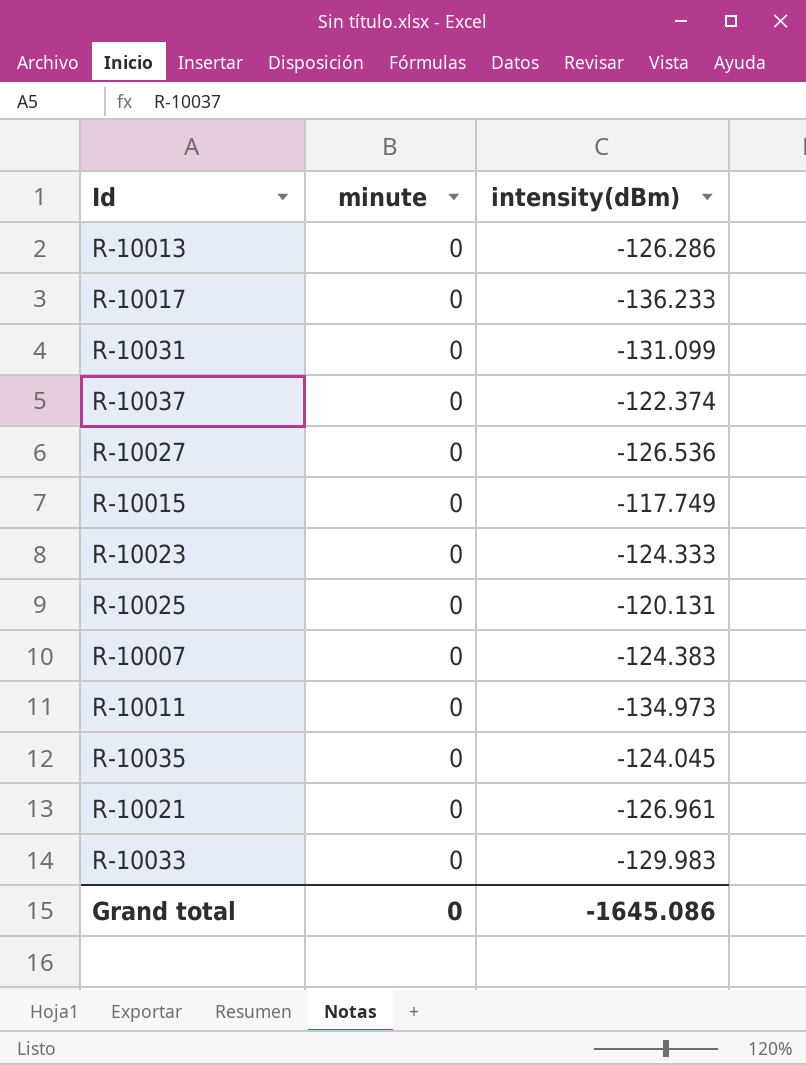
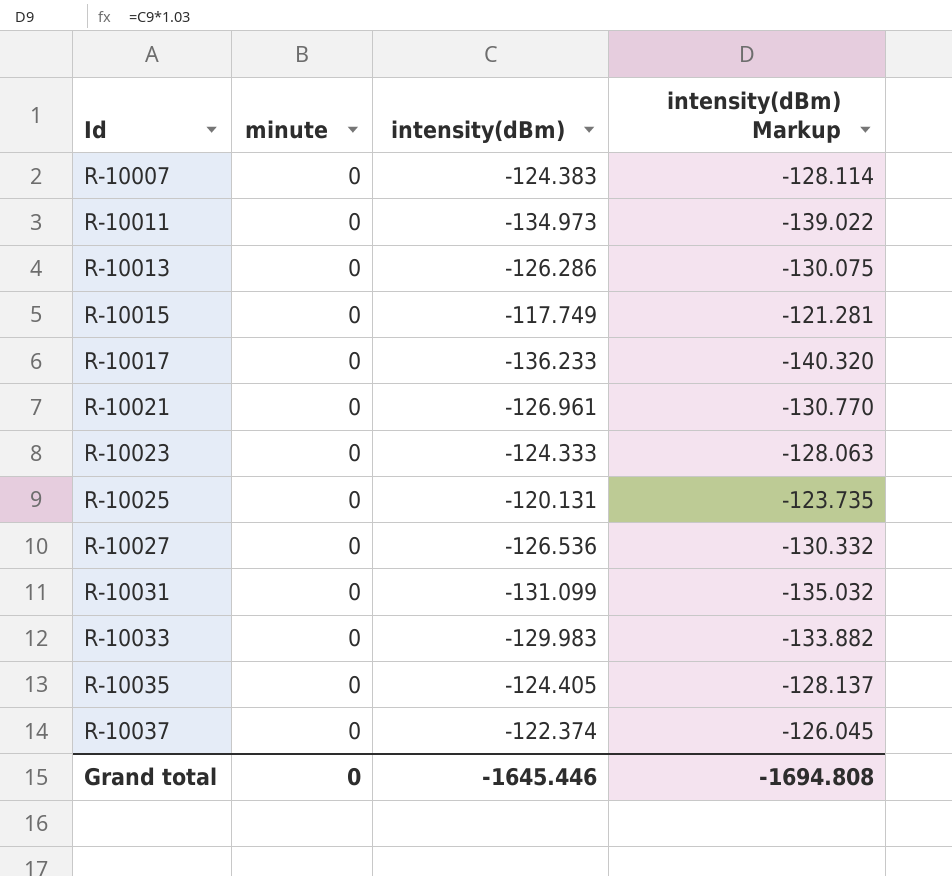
row order: none -> Id ascending
column intensity(dBm) Markup | formula: none -> [intensity(dBm)] * 1.03
R-10035 | intensity(dBm): -124.045 -> -124.405
Grand total | intensity(dBm): -1645.086 -> -1645.446

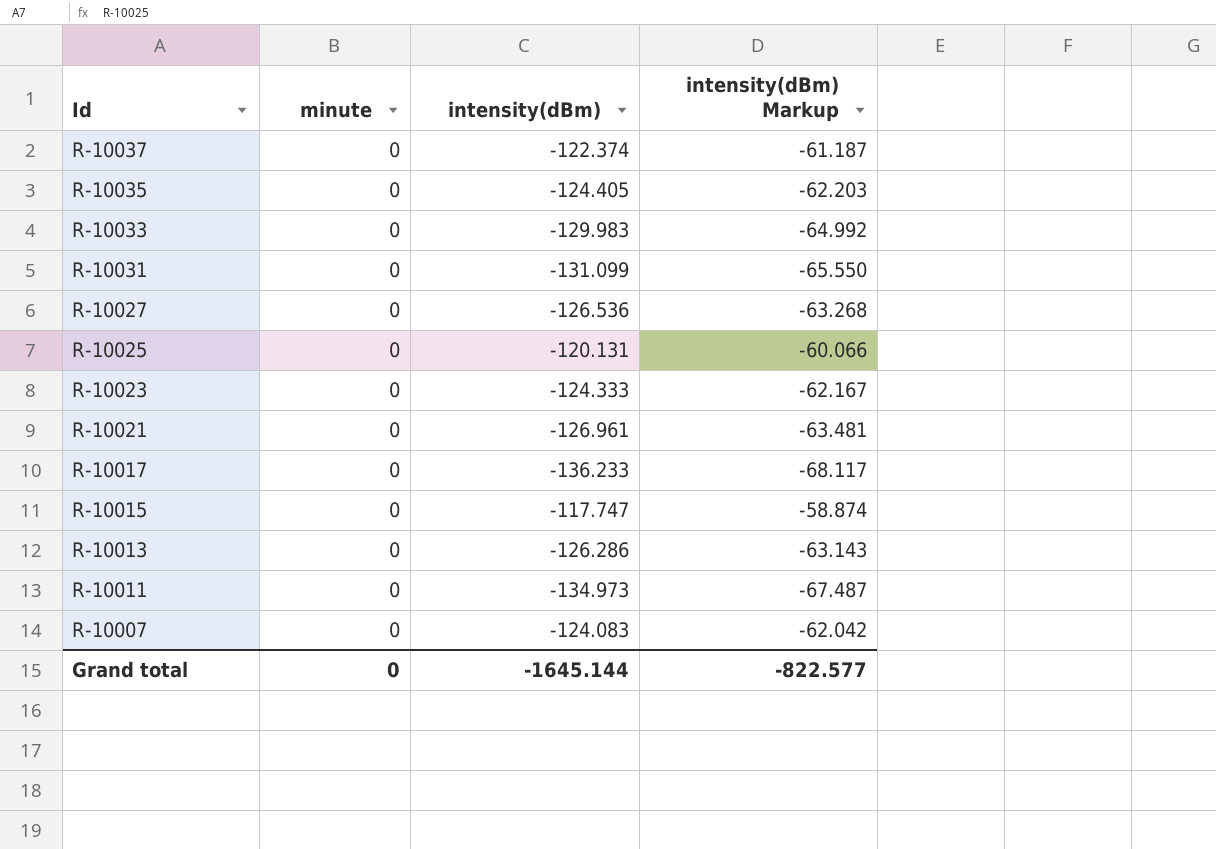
row order: Id ascending -> Id descending
column intensity(dBm) Markup | formula: [intensity(dBm)] * 1.03 -> [intensity(dBm)] * 0.5
R-10015 | intensity(dBm): -117.749 -> -117.747
R-10007 | intensity(dBm): -124.383 -> -124.083
Grand total | intensity(dBm): -1645.446 -> -1645.144
Grand total | intensity(dBm) Markup: -1694.808 -> -822.577

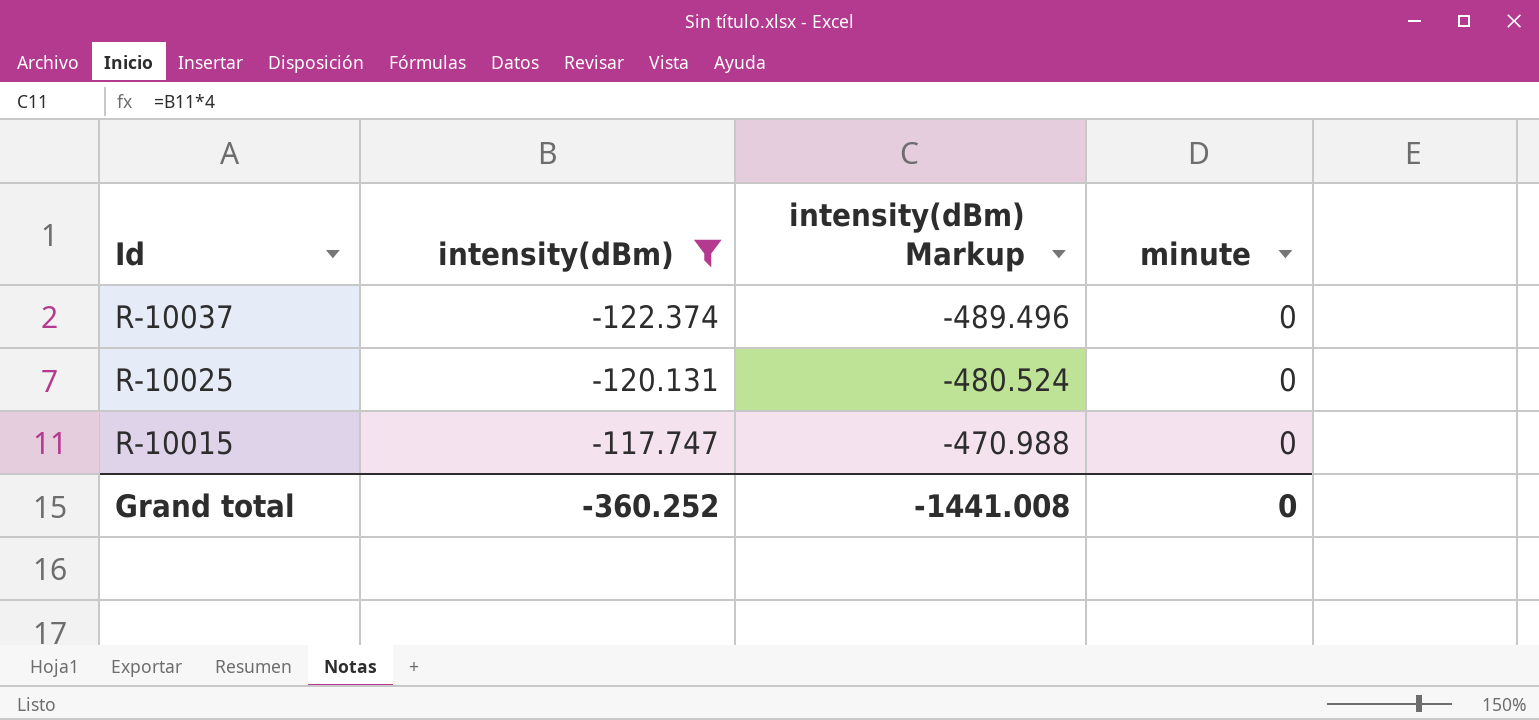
filter: none -> intensity(dBm) >= -122.374
column intensity(dBm) Markup | formula: [intensity(dBm)] * 0.5 -> [intensity(dBm)] * 4
column minute | position: 2 -> 4
Grand total | intensity(dBm): -1645.144 -> -360.252
Grand total | intensity(dBm) Markup: -822.577 -> -1441.008

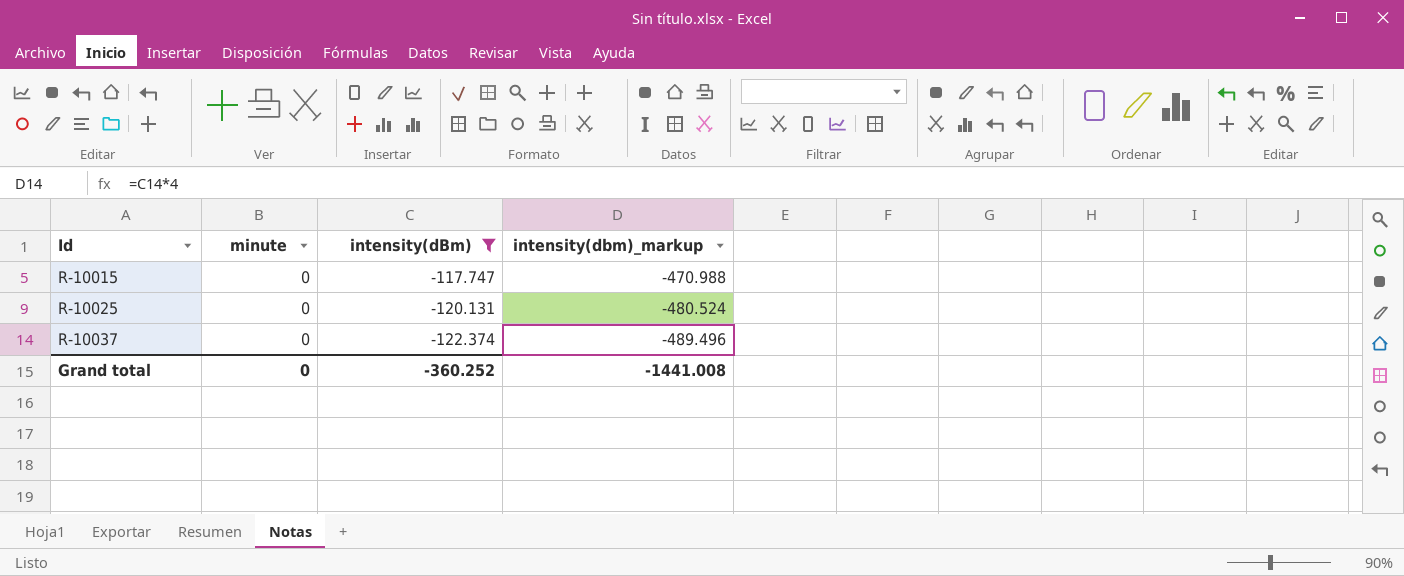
row order: Id descending -> Id ascending
column minute | position: 4 -> 2
column name: intensity(dBm) Markup -> intensity(dbm)_markup

